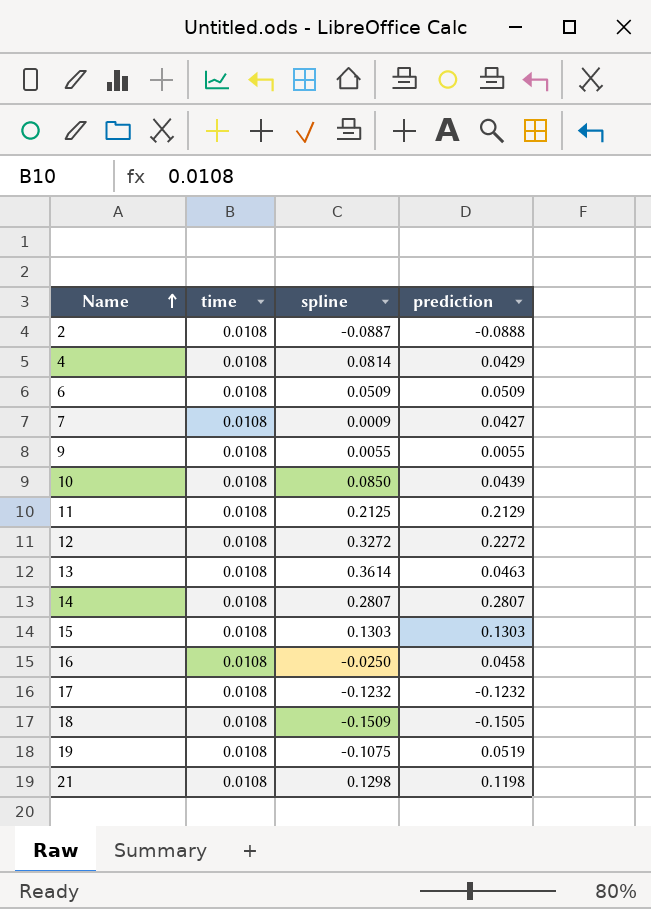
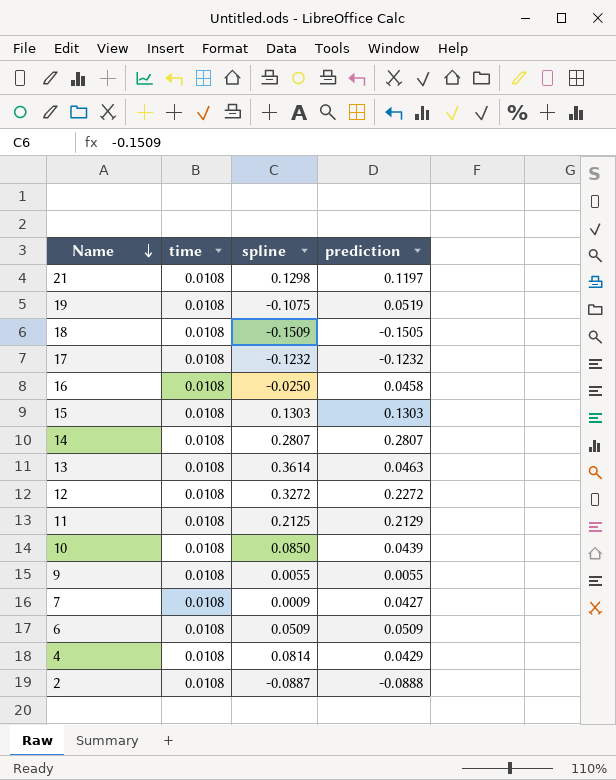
row order: Name ascending -> Name descending
21 | prediction: 0.1198 -> 0.1197

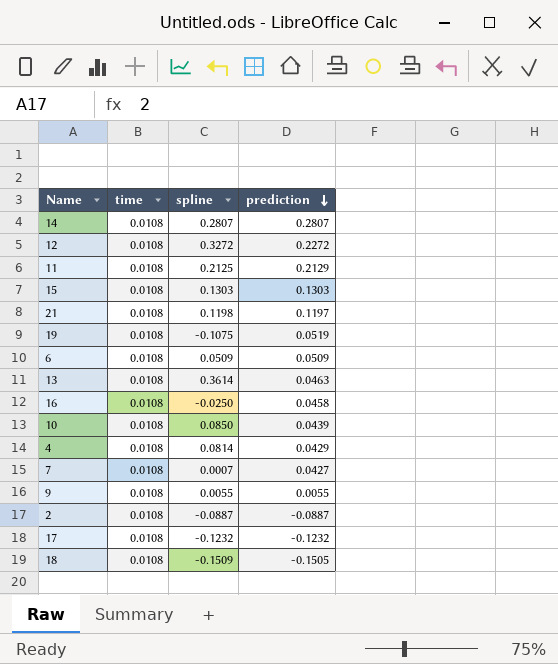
row order: Name descending -> prediction descending
21 | spline: 0.1298 -> 0.1198
7 | spline: 0.0009 -> 0.0007
2 | prediction: -0.0888 -> -0.0887

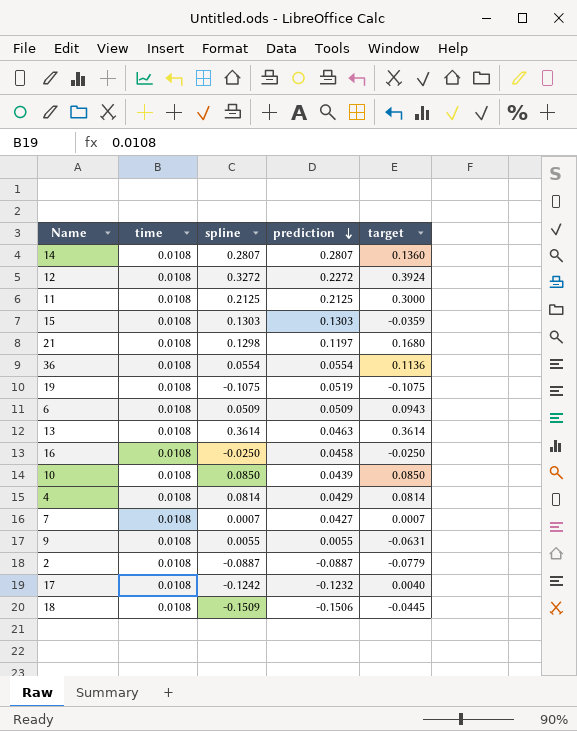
column target | position: none -> 5
11 | prediction: 0.2129 -> 0.2125
21 | spline: 0.1198 -> 0.1298
row 36: none -> 0.0108 | 0.0554 | 0.0554 | 0.1136
17 | spline: -0.1232 -> -0.1242
18 | prediction: -0.1505 -> -0.1506

